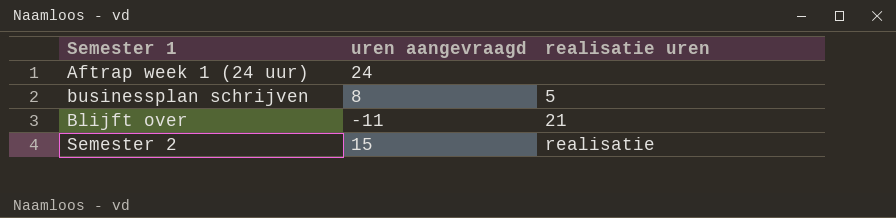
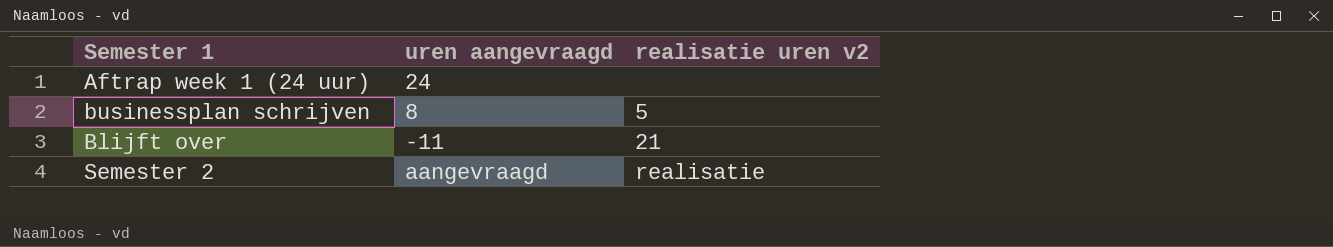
column name: realisatie uren -> realisatie uren v2
Semester 2 | uren aangevraagd: 15 -> aangevraagd

